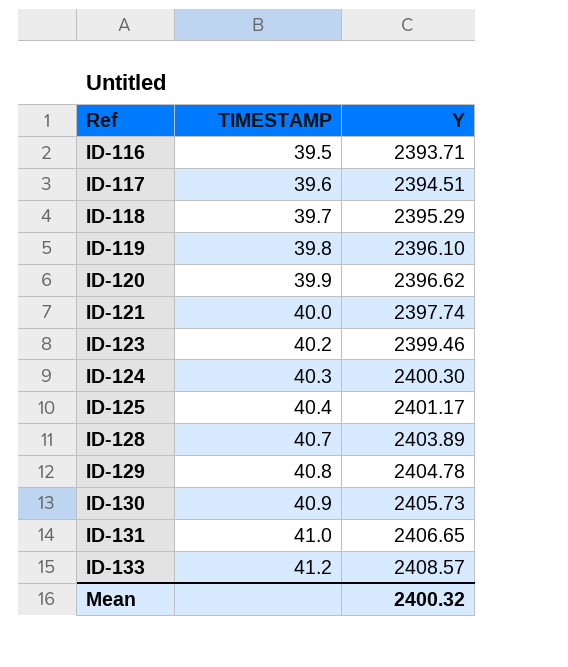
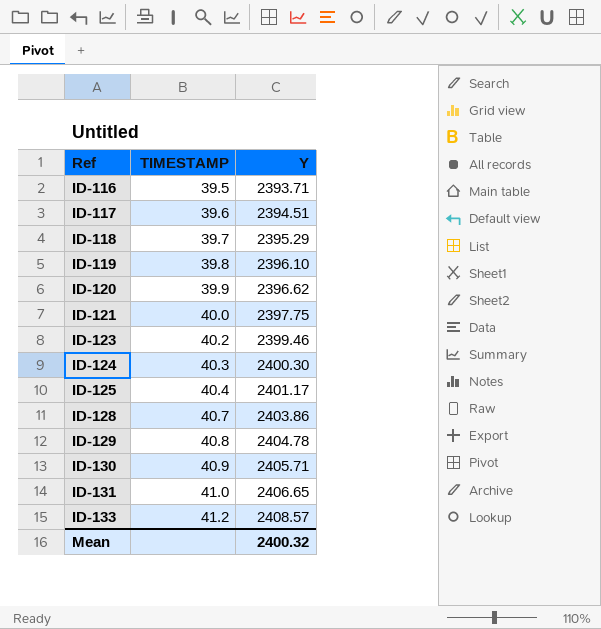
ID-121 | Y: 2397.74 -> 2397.75
ID-128 | Y: 2403.89 -> 2403.86
ID-130 | Y: 2405.73 -> 2405.71

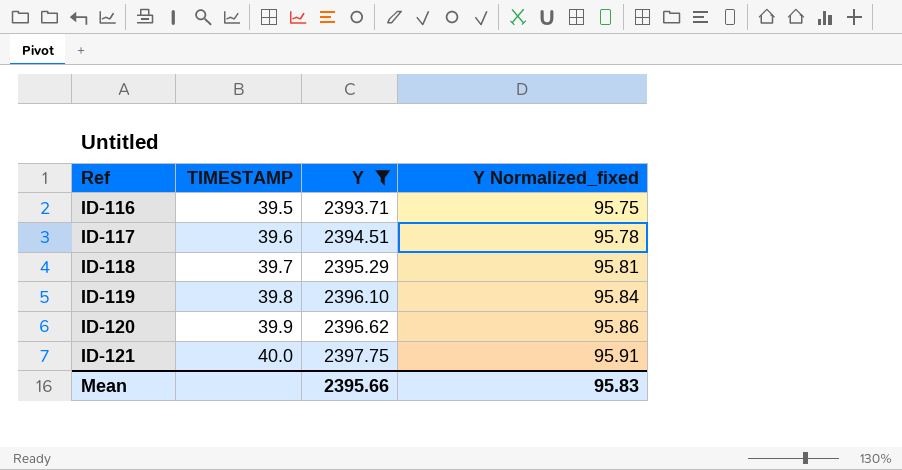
filter: none -> Y <= 2397.75
column Y Normalized_fixed | formula: none -> [Y] * 0.04
Mean | Y: 2400.32 -> 2395.66

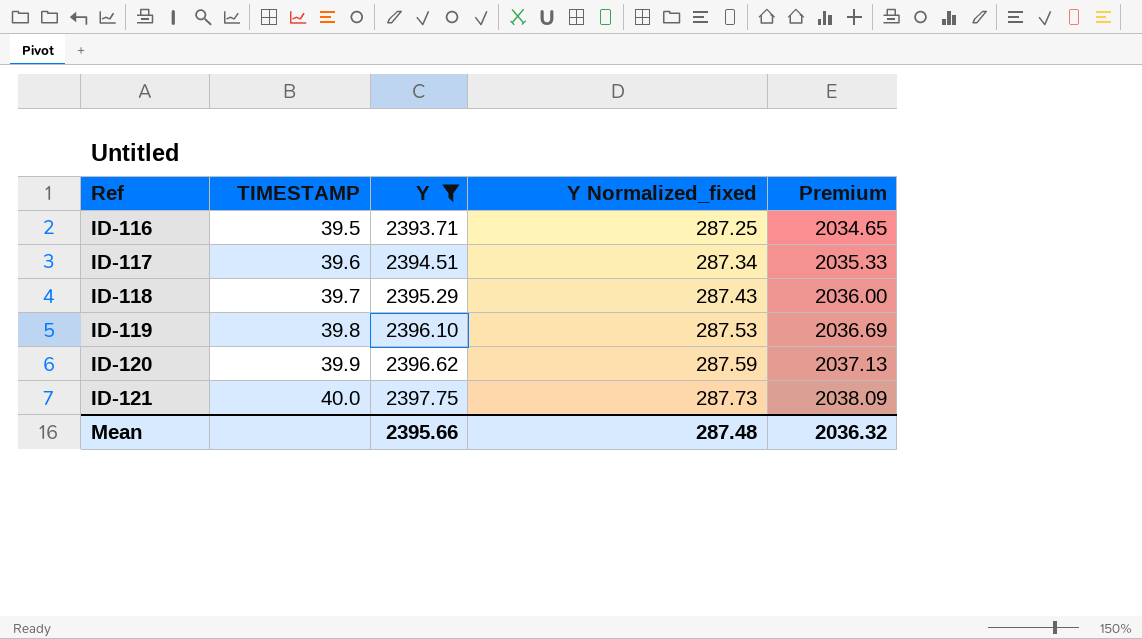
column Y Normalized_fixed | formula: [Y] * 0.04 -> [Y] * 0.12
column Premium | formula: none -> [Y] * 0.85
Mean | Y Normalized_fixed: 95.83 -> 287.48

